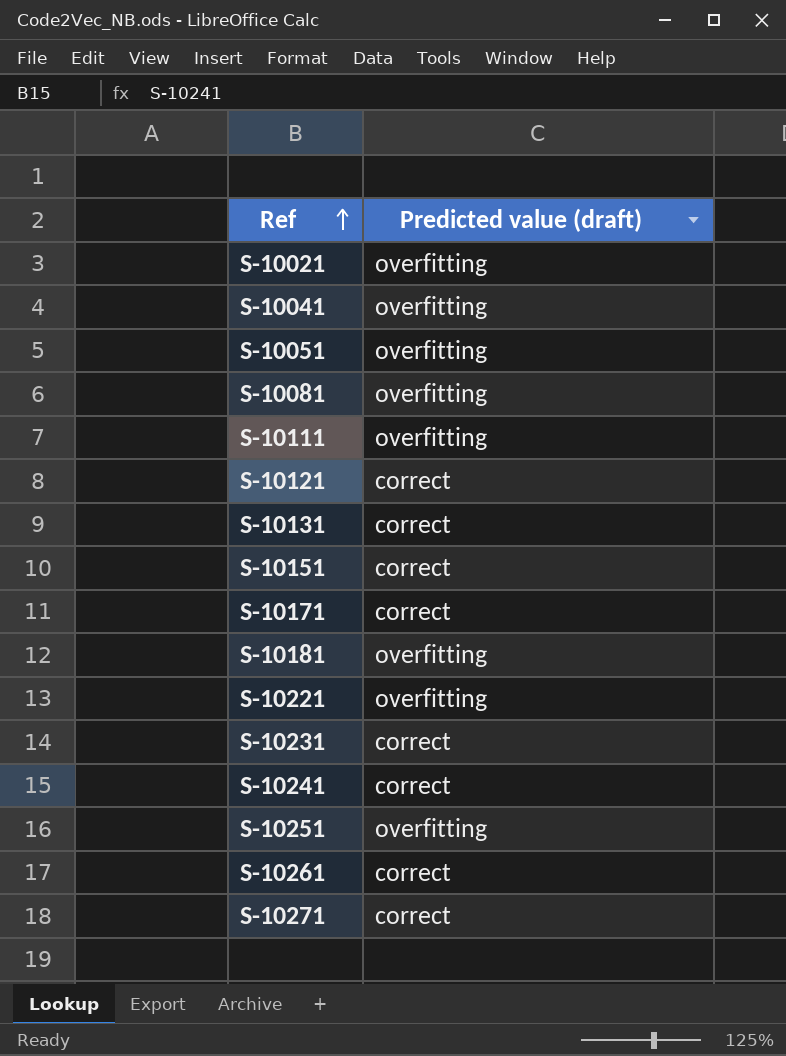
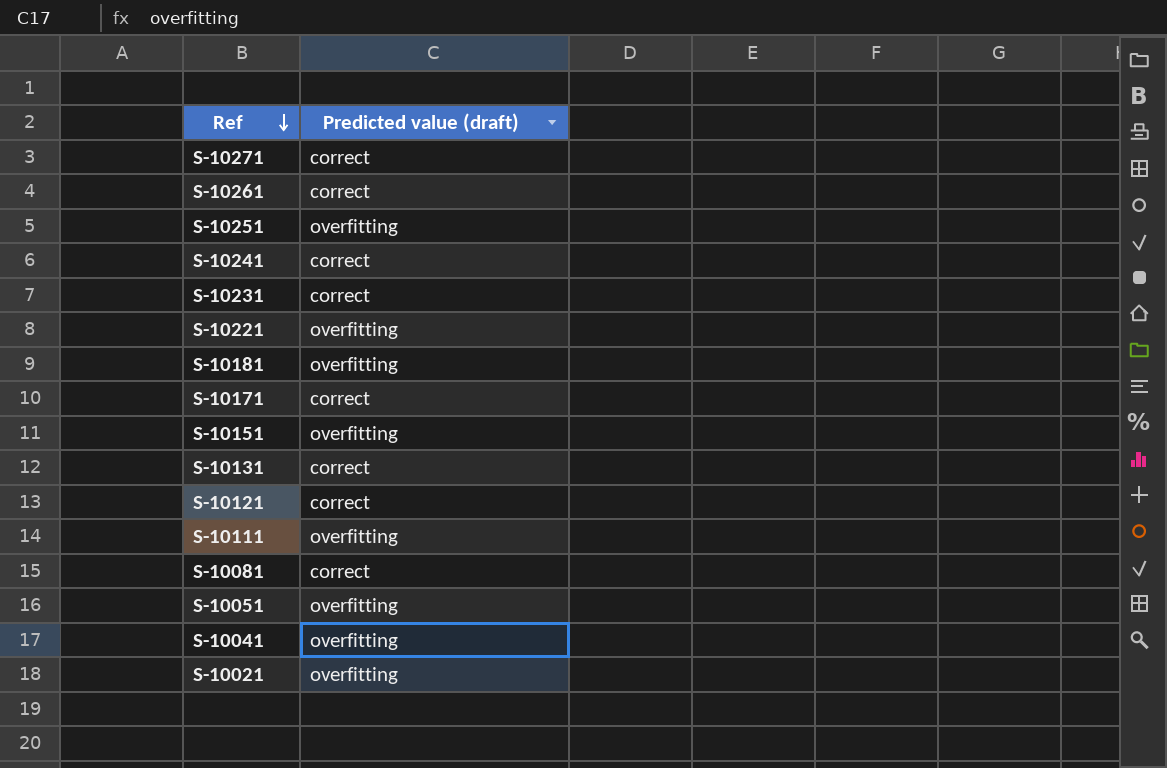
row order: Ref ascending -> Ref descending
S-10151 | Predicted value (draft): correct -> overfitting
S-10081 | Predicted value (draft): overfitting -> correct

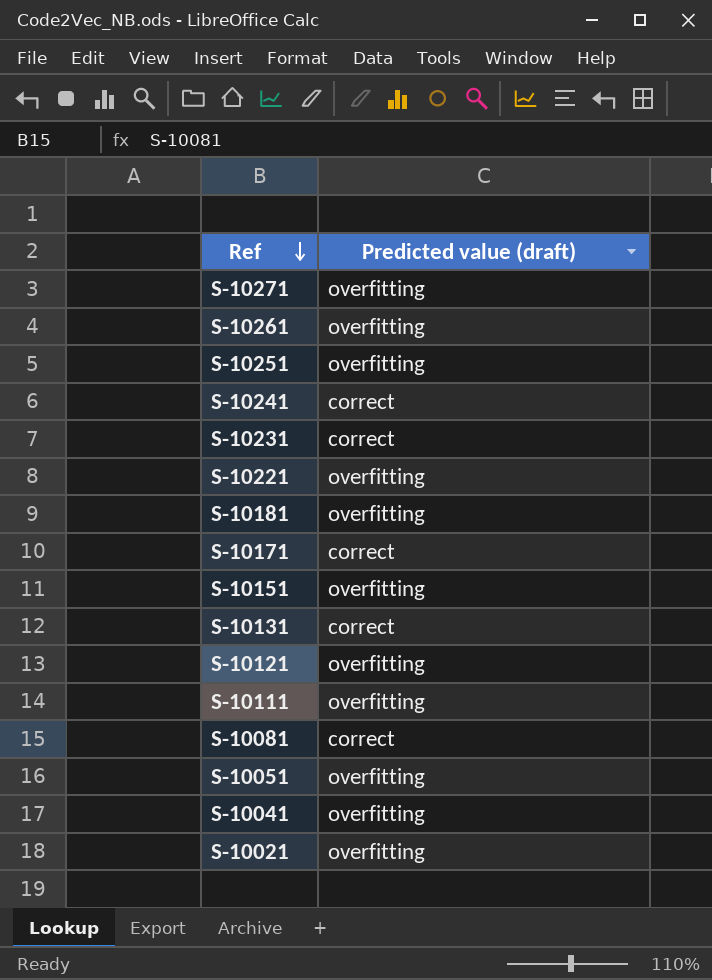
S-10271 | Predicted value (draft): correct -> overfitting
S-10261 | Predicted value (draft): correct -> overfitting
S-10121 | Predicted value (draft): correct -> overfitting

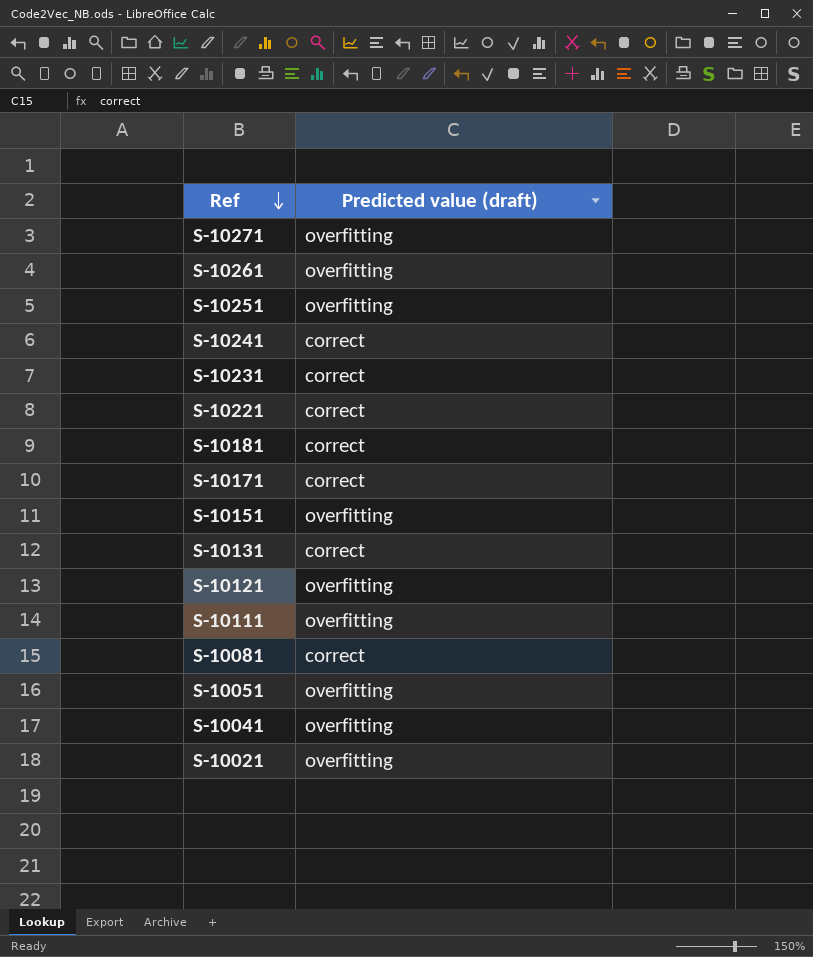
S-10221 | Predicted value (draft): overfitting -> correct
S-10181 | Predicted value (draft): overfitting -> correct

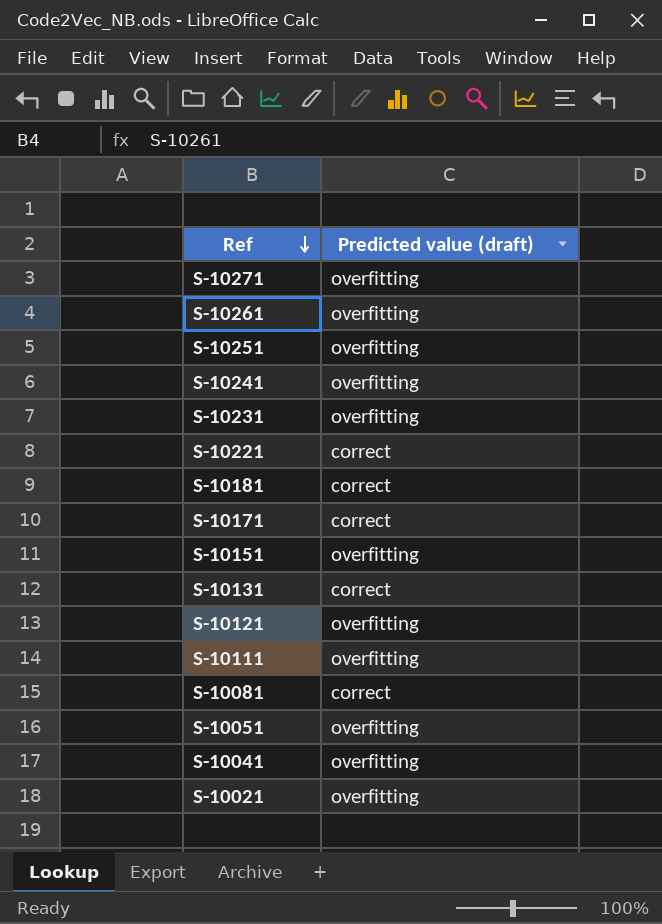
S-10241 | Predicted value (draft): correct -> overfitting
S-10231 | Predicted value (draft): correct -> overfitting

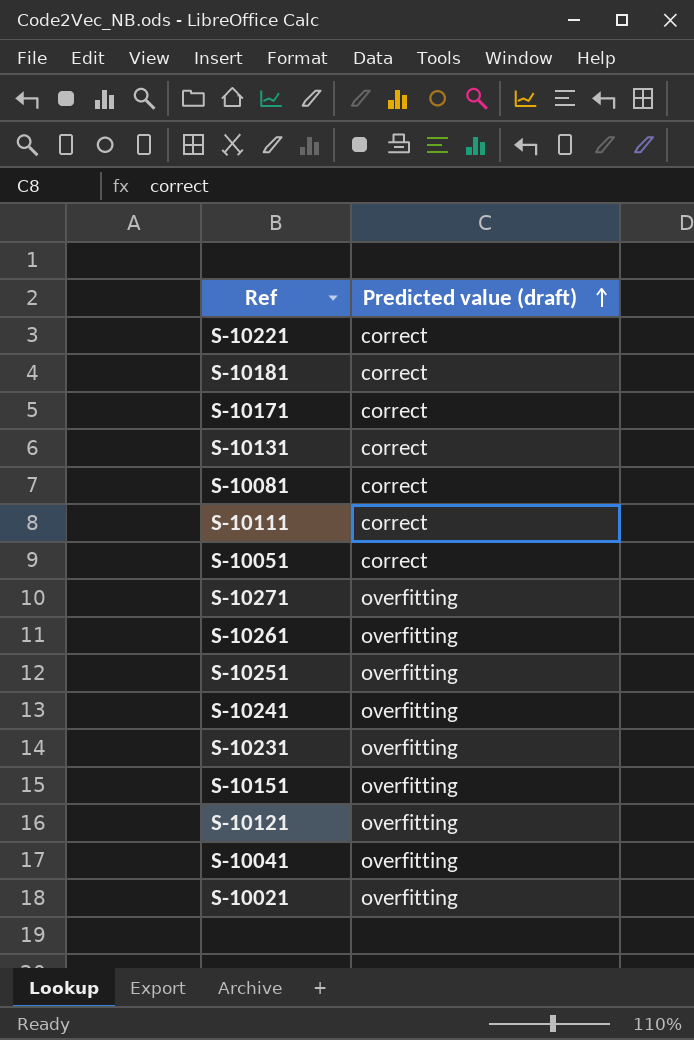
row order: Ref descending -> Predicted value (draft) ascending
S-10111 | Predicted value (draft): overfitting -> correct
S-10051 | Predicted value (draft): overfitting -> correct

